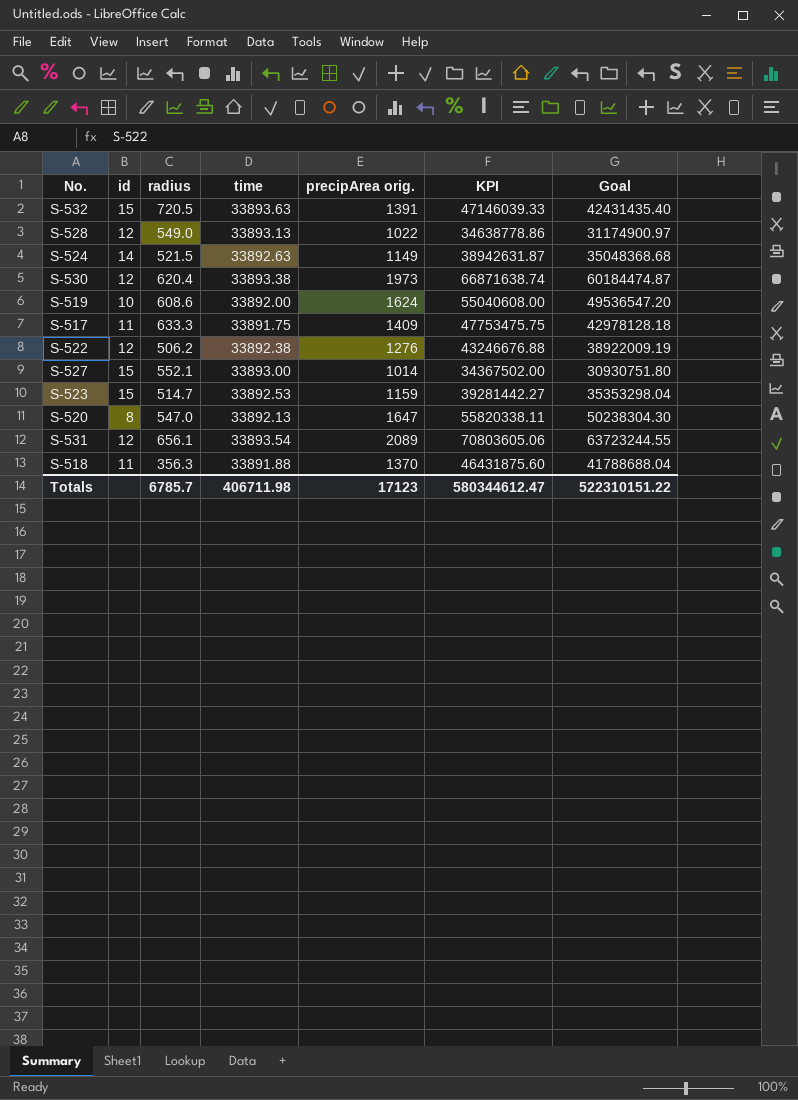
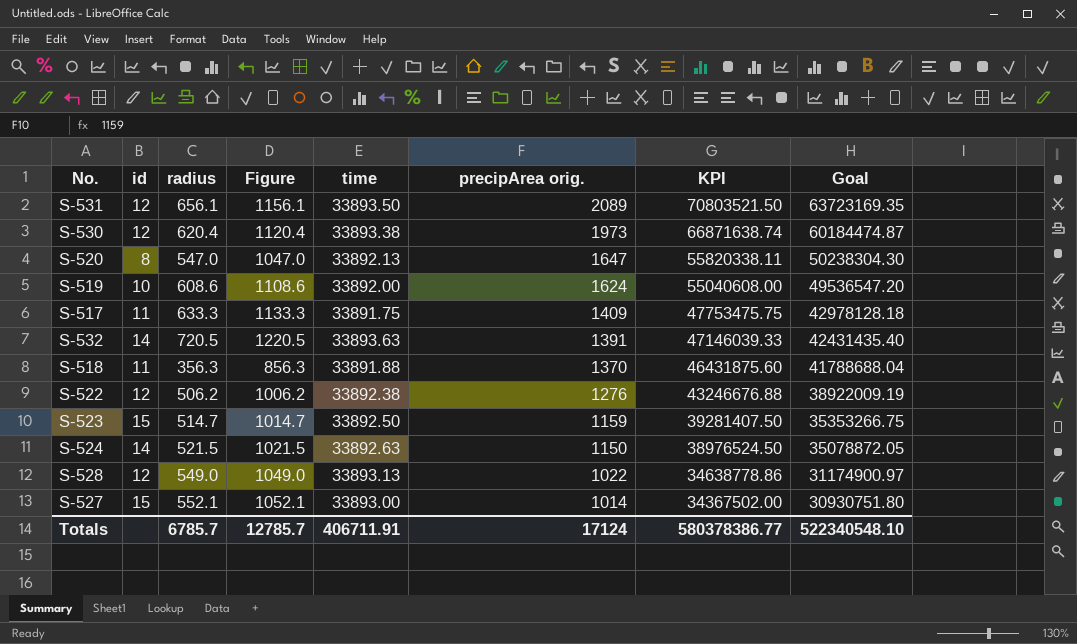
row order: none -> precipArea orig. descending
column Figure | formula: none -> [radius] + 500
S-531 | time: 33893.54 -> 33893.50
S-531 | KPI: 70803605.06 -> 70803521.50
S-531 | Goal: 63723244.55 -> 63723169.35
S-532 | id: 15 -> 14
S-523 | time: 33892.53 -> 33892.50
S-523 | KPI: 39281442.27 -> 39281407.50
S-523 | Goal: 35353298.04 -> 35353266.75
S-524 | precipArea orig.: 1149 -> 1150
S-524 | KPI: 38942631.87 -> 38976524.50
S-524 | Goal: 35048368.68 -> 35078872.05
Totals | time: 406711.98 -> 406711.91
Totals | precipArea orig.: 17123 -> 17124
Totals | KPI: 580344612.47 -> 580378386.77
Totals | Goal: 522310151.22 -> 522340548.10

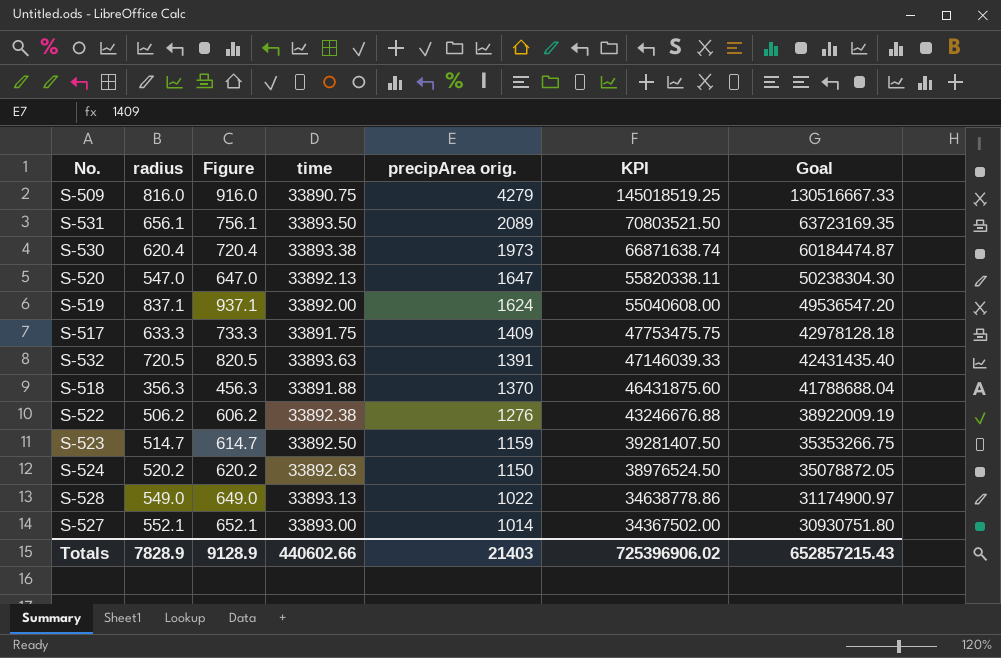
column id | position: 2 -> none
column Figure | formula: [radius] + 500 -> [radius] + 100
row S-509: none -> 816.0 | 916.0 | 33890.75 | 4279 | 145018519.25 | 130516667.33
S-519 | radius: 608.6 -> 837.1
S-524 | radius: 521.5 -> 520.2
Totals | radius: 6785.7 -> 7828.9
Totals | Figure: 12785.7 -> 9128.9
Totals | time: 406711.91 -> 440602.66
Totals | precipArea orig.: 17124 -> 21403
Totals | KPI: 580378386.77 -> 725396906.02
Totals | Goal: 522340548.10 -> 652857215.43

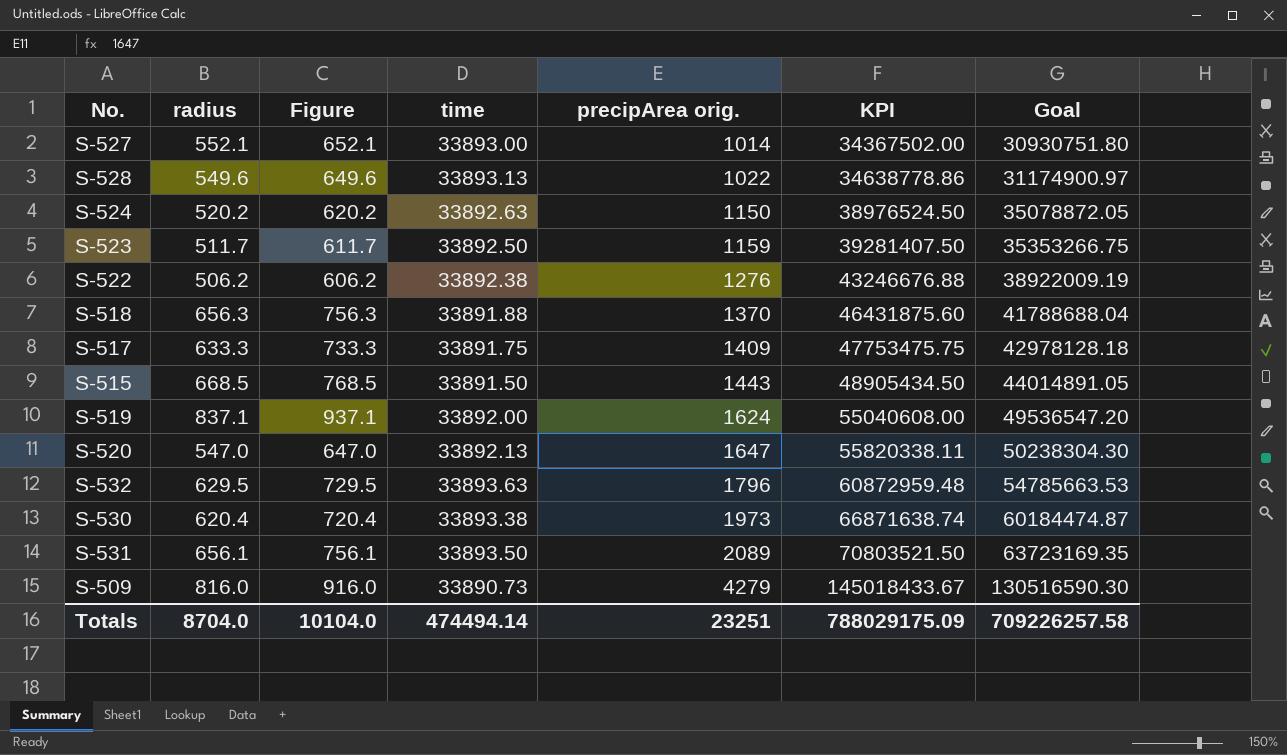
row order: precipArea orig. descending -> precipArea orig. ascending
S-528 | radius: 549.0 -> 549.6
S-528 | Figure: 649.0 -> 649.6
S-523 | radius: 514.7 -> 511.7
S-523 | Figure: 614.7 -> 611.7
S-518 | radius: 356.3 -> 656.3
S-518 | Figure: 456.3 -> 756.3
row S-515: none -> 668.5 | 768.5 | 33891.50 | 1443 | 48905434.50 | 44014891.05
S-532 | radius: 720.5 -> 629.5
S-532 | Figure: 820.5 -> 729.5
S-532 | precipArea orig.: 1391 -> 1796
S-532 | KPI: 47146039.33 -> 60872959.48
S-532 | Goal: 42431435.40 -> 54785663.53
S-509 | time: 33890.75 -> 33890.73
S-509 | KPI: 145018519.25 -> 145018433.67
S-509 | Goal: 130516667.33 -> 130516590.30
Totals | radius: 7828.9 -> 8704.0
Totals | Figure: 9128.9 -> 10104.0
Totals | time: 440602.66 -> 474494.14
Totals | precipArea orig.: 21403 -> 23251
Totals | KPI: 725396906.02 -> 788029175.09
Totals | Goal: 652857215.43 -> 709226257.58

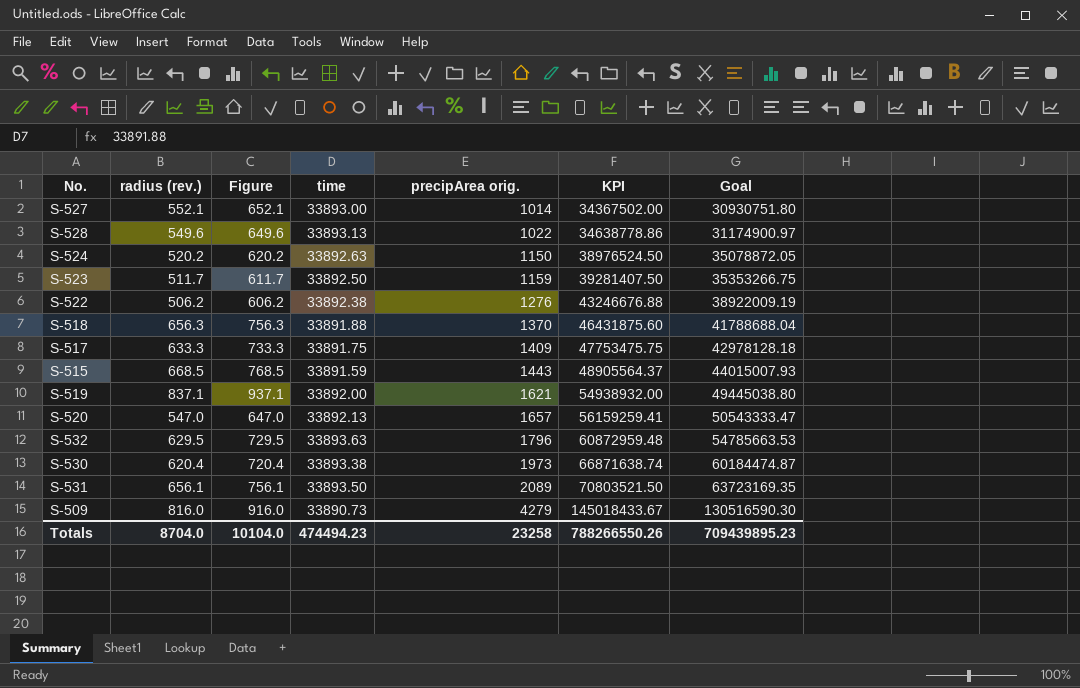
column name: radius -> radius (rev.)
S-515 | time: 33891.50 -> 33891.59
S-515 | KPI: 48905434.50 -> 48905564.37
S-515 | Goal: 44014891.05 -> 44015007.93
S-519 | precipArea orig.: 1624 -> 1621
S-519 | KPI: 55040608.00 -> 54938932.00
S-519 | Goal: 49536547.20 -> 49445038.80
S-520 | precipArea orig.: 1647 -> 1657
S-520 | KPI: 55820338.11 -> 56159259.41
S-520 | Goal: 50238304.30 -> 50543333.47
Totals | time: 474494.14 -> 474494.23
Totals | precipArea orig.: 23251 -> 23258
Totals | KPI: 788029175.09 -> 788266550.26
Totals | Goal: 709226257.58 -> 709439895.23

